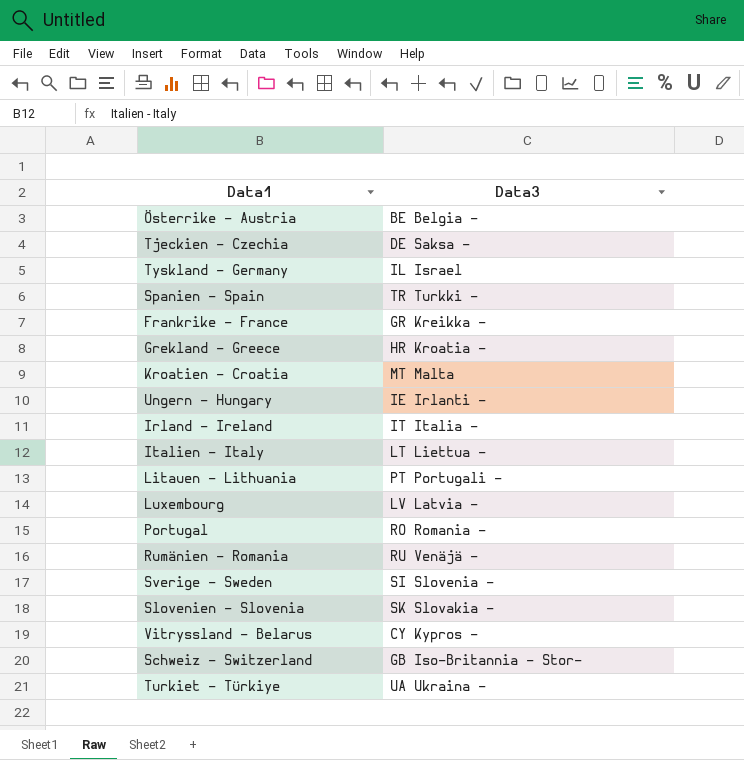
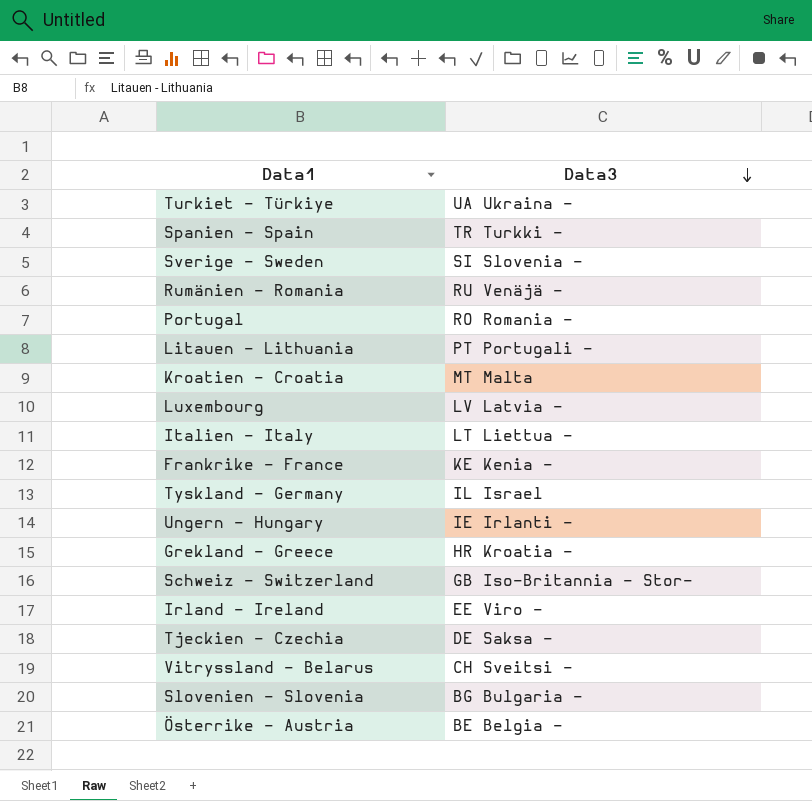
row order: none -> Data3 descending
Frankrike - France | Data3: GR Kreikka - -> KE Kenia -
Irland - Ireland | Data3: IT Italia - -> EE Viro -
Vitryssland - Belarus | Data3: CY Kypros - -> CH Sveitsi -
Slovenien - Slovenia | Data3: SK Slovakia - -> BG Bulgaria -

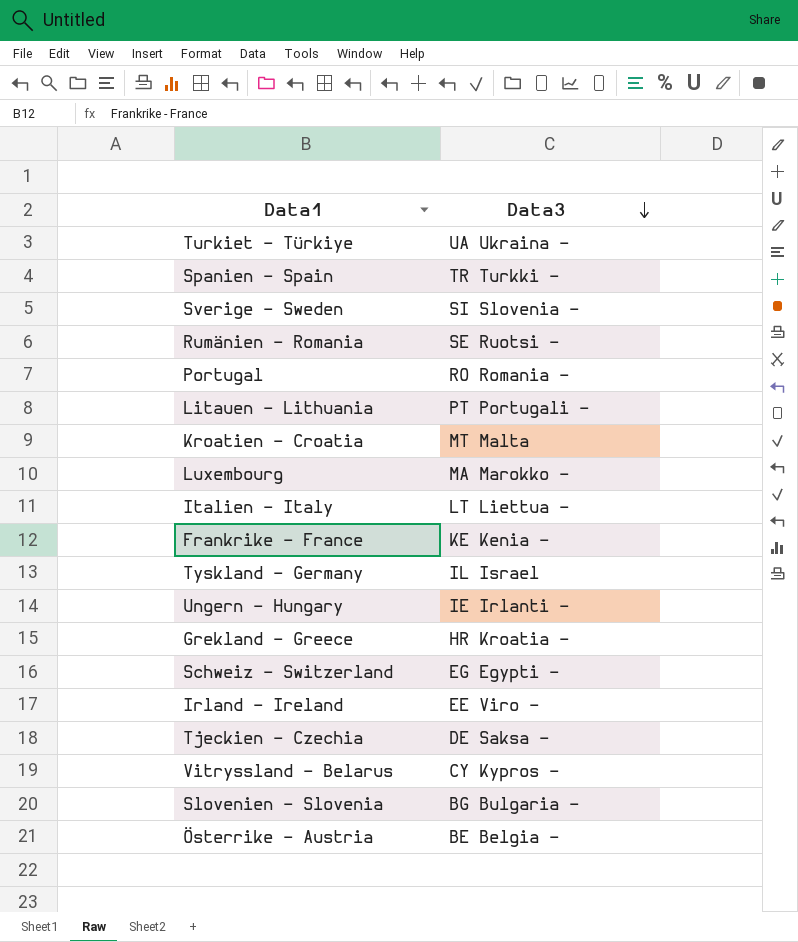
Rumänien - Romania | Data3: RU Venäjä - -> SE Ruotsi -
Luxembourg | Data3: LV Latvia - -> MA Marokko -
Schweiz - Switzerland | Data3: GB Iso-Britannia - Stor- -> EG Egypti -
Vitryssland - Belarus | Data3: CH Sveitsi - -> CY Kypros -

